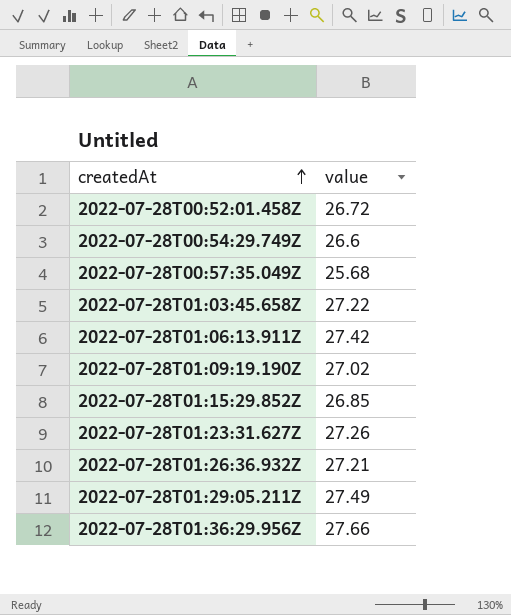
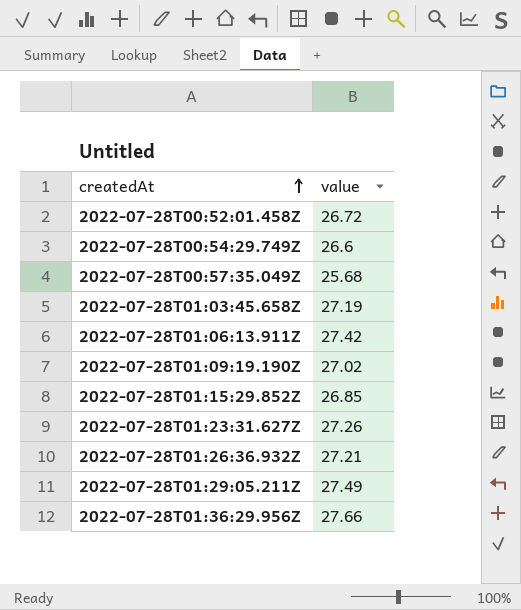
2022-07-28T01:03:45.658Z | value: 27.22 -> 27.19

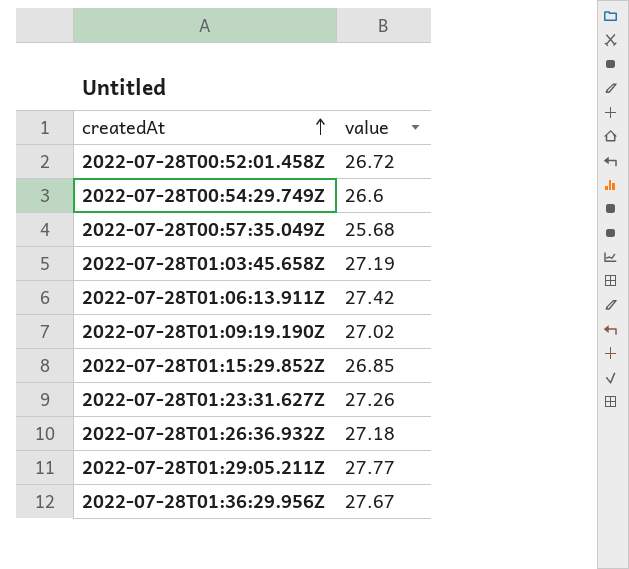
2022-07-28T01:26:36.932Z | value: 27.21 -> 27.18
2022-07-28T01:29:05.211Z | value: 27.49 -> 27.77
2022-07-28T01:36:29.956Z | value: 27.66 -> 27.67

